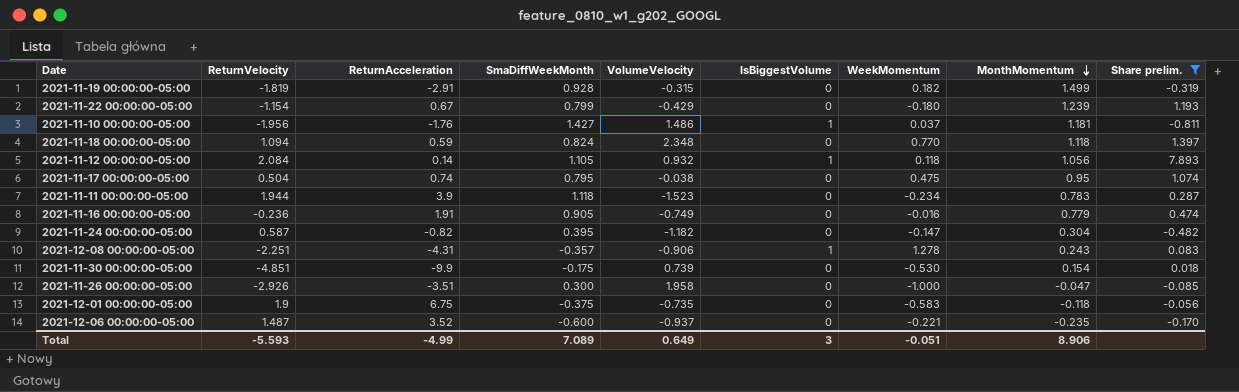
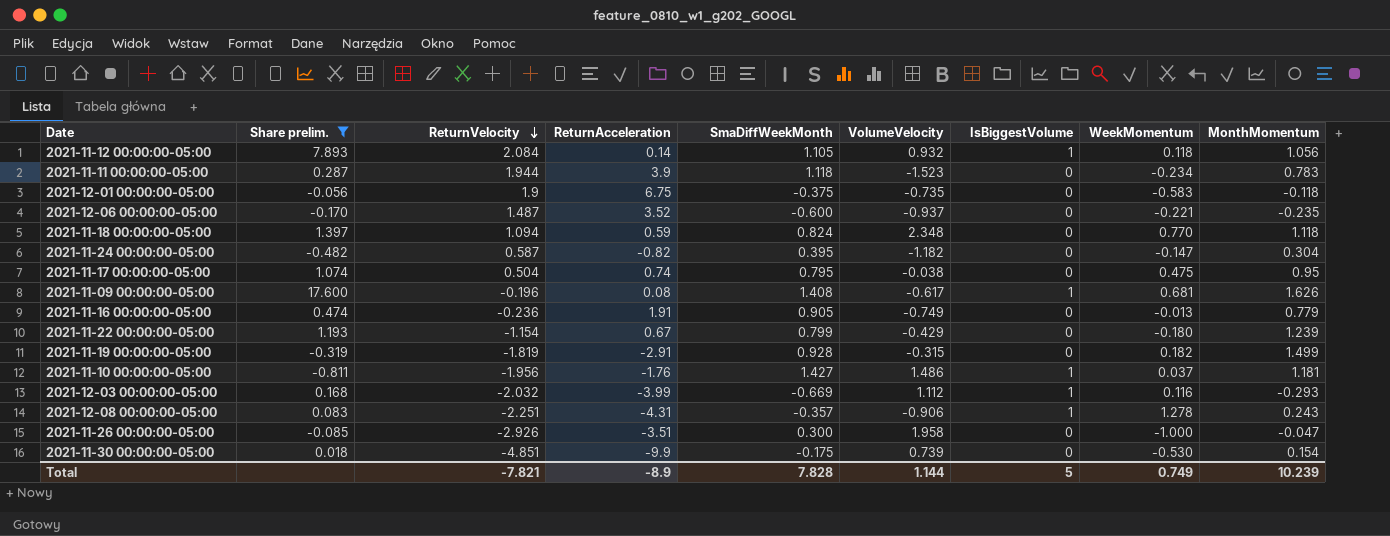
row order: MonthMomentum descending -> ReturnVelocity descending
column Share prelim. | position: 9 -> 2
row 2021-11-09 00:00:00-05:00: none -> 17.600 | -0.196 | 0.08 | 1.408 | -0.617 | 1 | 0.681 | 1.626
2021-11-16 00:00:00-05:00 | WeekMomentum: -0.016 -> -0.013
row 2021-12-03 00:00:00-05:00: none -> 0.168 | -2.032 | -3.99 | -0.669 | 1.112 | 1 | 0.116 | -0.293
Total | ReturnVelocity: -5.593 -> -7.821
Total | ReturnAcceleration: -4.99 -> -8.9
Total | SmaDiffWeekMonth: 7.089 -> 7.828
Total | VolumeVelocity: 0.649 -> 1.144
Total | IsBiggestVolume: 3 -> 5
Total | WeekMomentum: -0.051 -> 0.749
Total | MonthMomentum: 8.906 -> 10.239

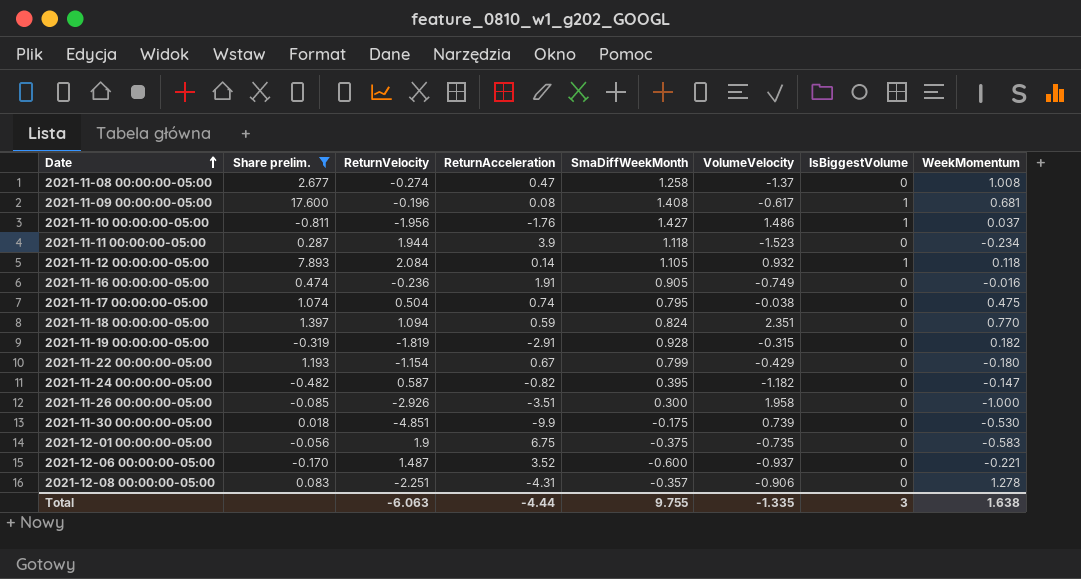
row order: ReturnVelocity descending -> Date ascending
column MonthMomentum | position: 9 -> none
row 2021-12-03 00:00:00-05:00: 0.168 | -2.032 | -3.99 | -0.669 | 1.112 | 1 | 0.116 | -0.293 -> none
row 2021-11-08 00:00:00-05:00: none -> 2.677 | -0.274 | 0.47 | 1.258 | -1.37 | 0 | 1.008
2021-11-16 00:00:00-05:00 | WeekMomentum: -0.013 -> -0.016
2021-11-18 00:00:00-05:00 | VolumeVelocity: 2.348 -> 2.351
2021-12-08 00:00:00-05:00 | IsBiggestVolume: 1 -> 0
Total | ReturnVelocity: -7.821 -> -6.063
Total | ReturnAcceleration: -8.9 -> -4.44
Total | SmaDiffWeekMonth: 7.828 -> 9.755
Total | VolumeVelocity: 1.144 -> -1.335
Total | IsBiggestVolume: 5 -> 3
Total | WeekMomentum: 0.749 -> 1.638

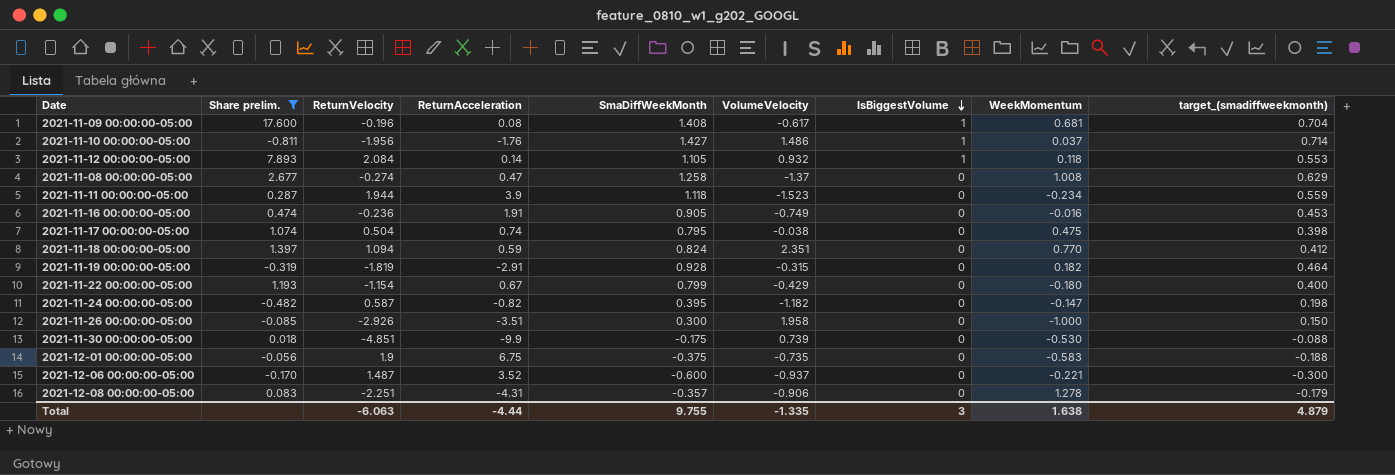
row order: Date ascending -> IsBiggestVolume descending
column target_(smadiffweekmonth) | formula: none -> [SmaDiffWeekMonth] * 0.5

